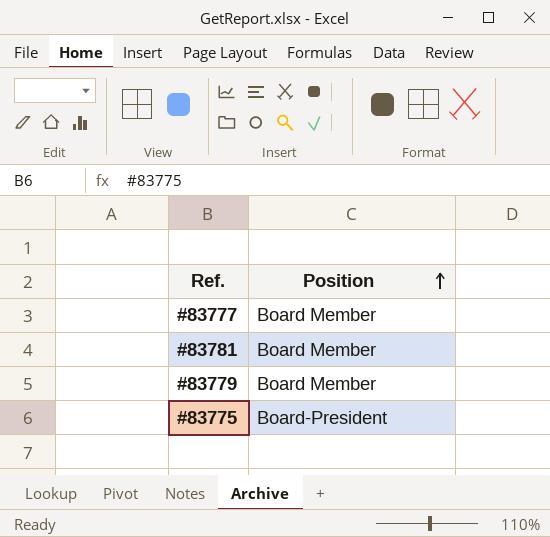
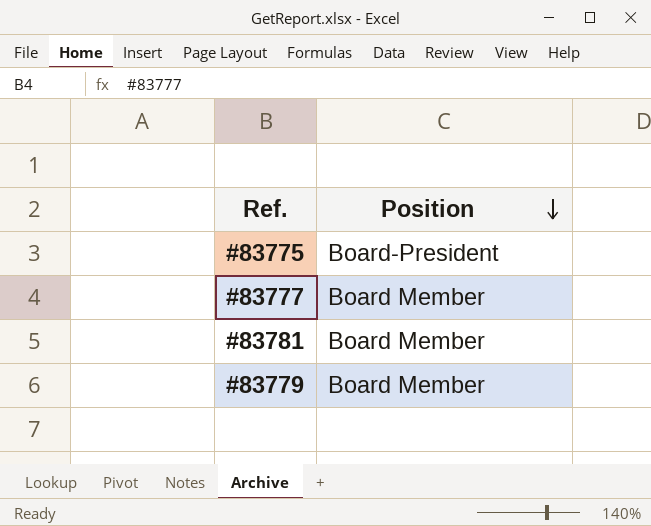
row order: Position ascending -> Position descending

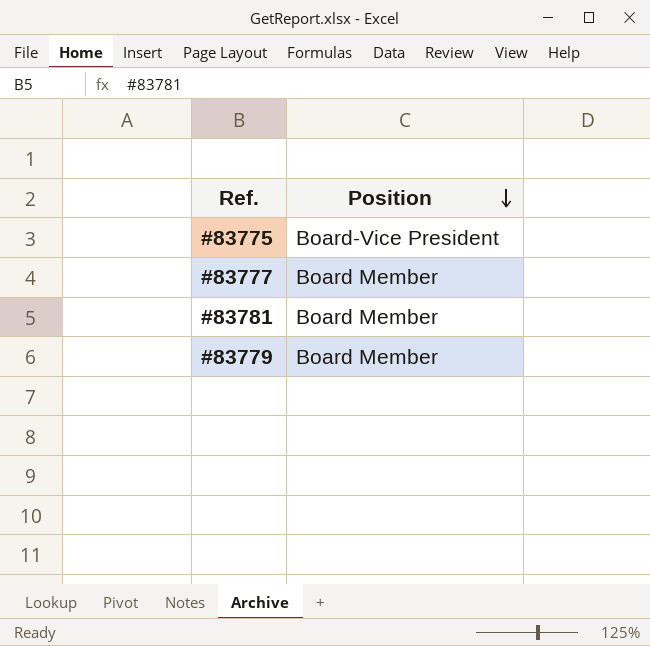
#83775 | Position: Board-President -> Board-Vice President

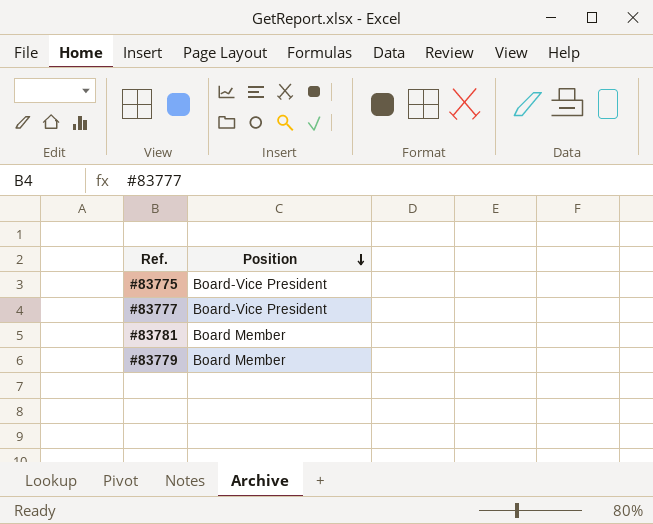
#83777 | Position: Board Member -> Board-Vice President

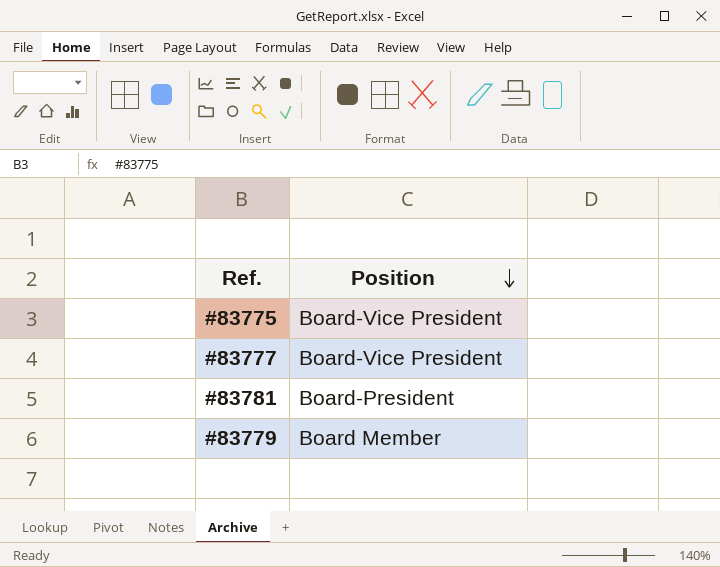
#83781 | Position: Board Member -> Board-President

